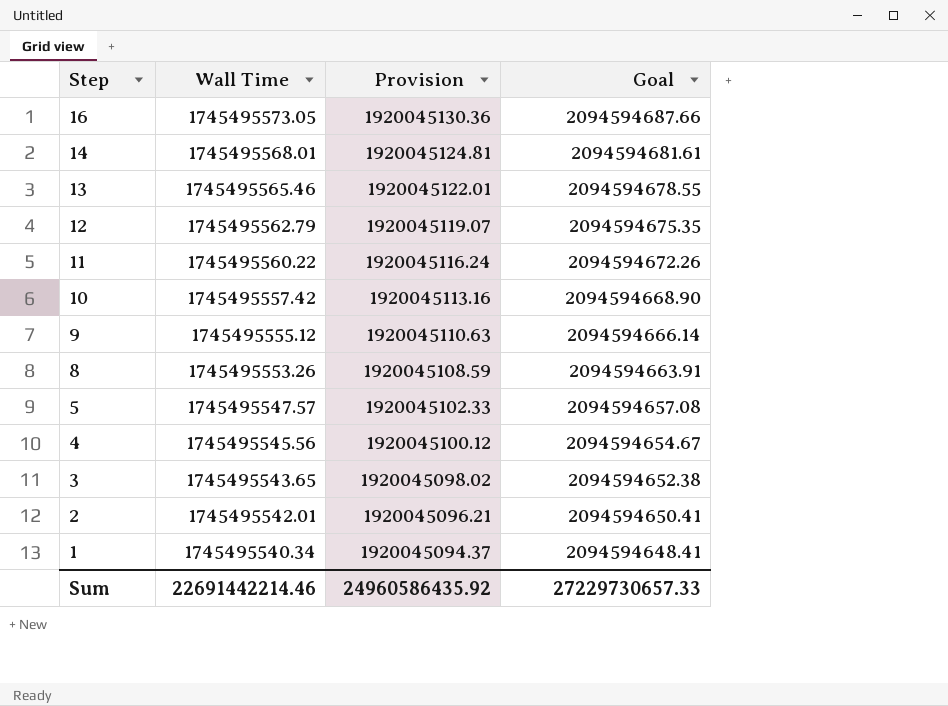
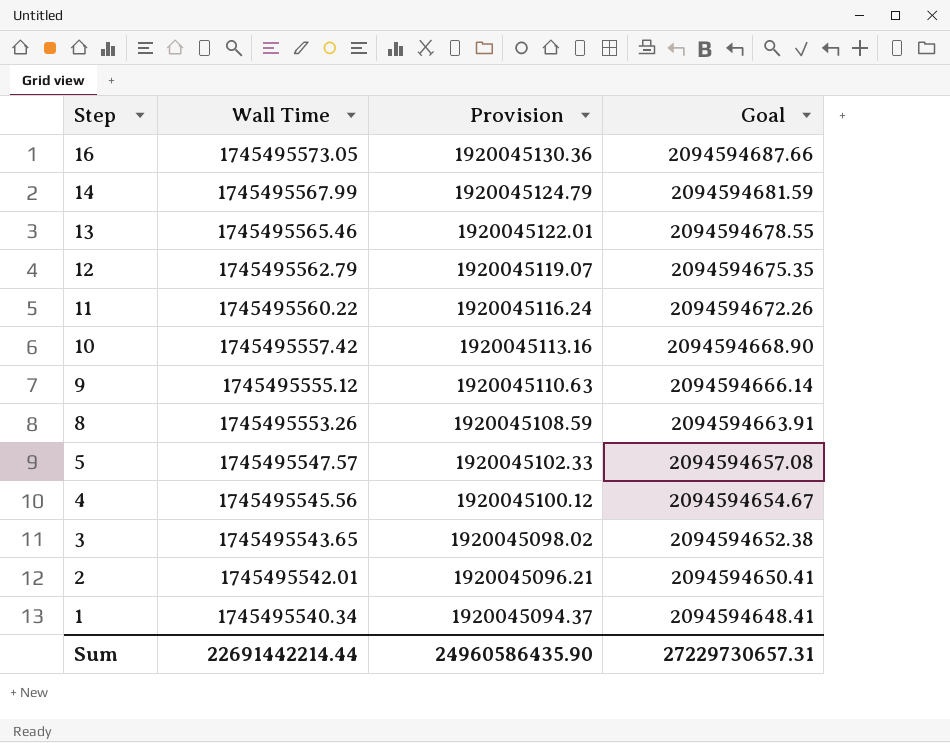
14 | Wall Time: 1745495568.01 -> 1745495567.99
14 | Provision: 1920045124.81 -> 1920045124.79
14 | Goal: 2094594681.61 -> 2094594681.59
Sum | Wall Time: 22691442214.46 -> 22691442214.44
Sum | Provision: 24960586435.92 -> 24960586435.90
Sum | Goal: 27229730657.33 -> 27229730657.31

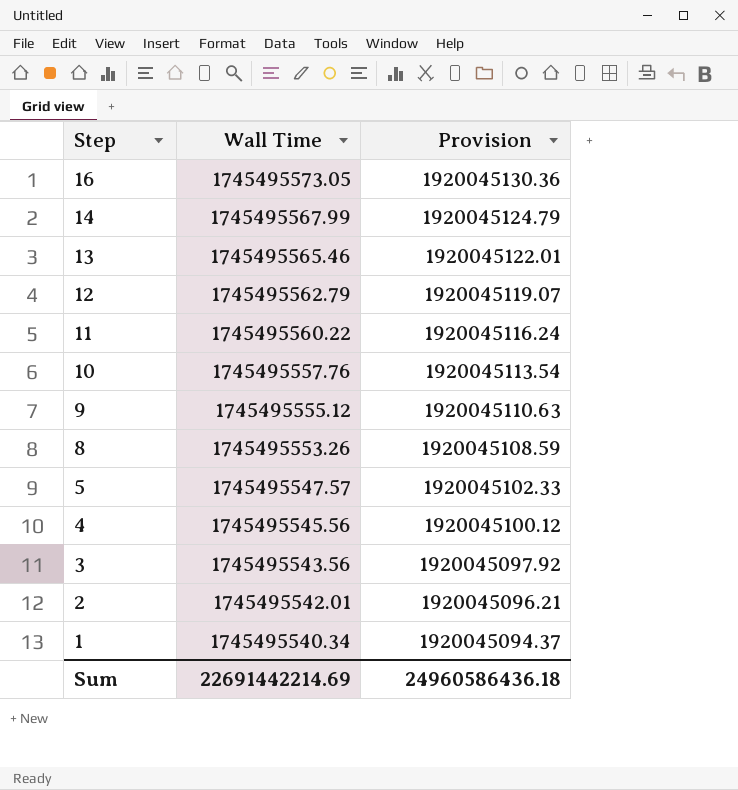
column Goal | formula: [Wall Time] * 1.2 -> none
10 | Wall Time: 1745495557.42 -> 1745495557.76
10 | Provision: 1920045113.16 -> 1920045113.54
3 | Wall Time: 1745495543.65 -> 1745495543.56
3 | Provision: 1920045098.02 -> 1920045097.92
Sum | Wall Time: 22691442214.44 -> 22691442214.69
Sum | Provision: 24960586435.90 -> 24960586436.18

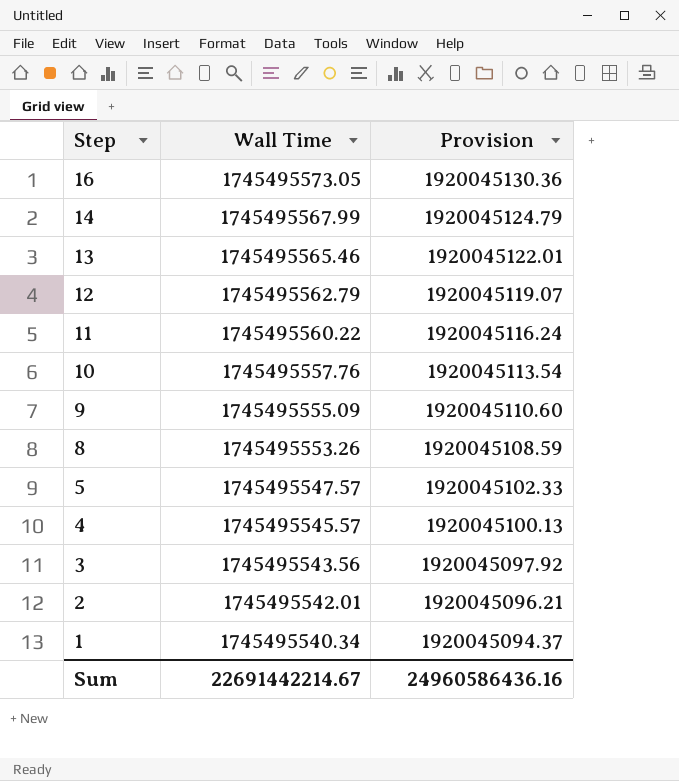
9 | Wall Time: 1745495555.12 -> 1745495555.09
9 | Provision: 1920045110.63 -> 1920045110.60
4 | Wall Time: 1745495545.56 -> 1745495545.57
4 | Provision: 1920045100.12 -> 1920045100.13
Sum | Wall Time: 22691442214.69 -> 22691442214.67
Sum | Provision: 24960586436.18 -> 24960586436.16

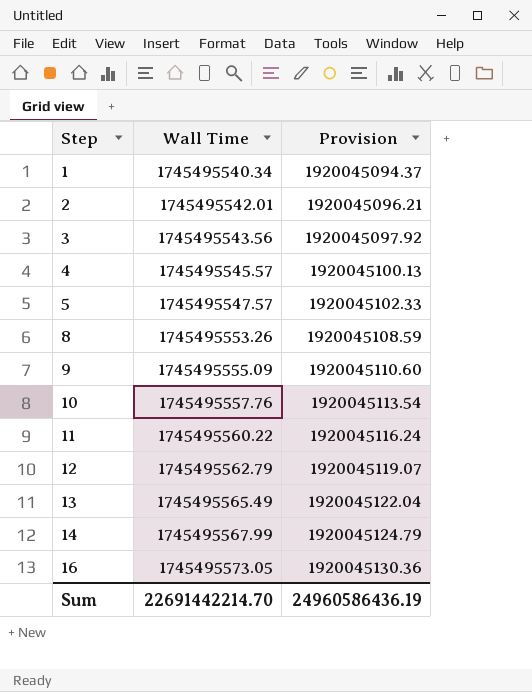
row order: Step descending -> Step ascending
13 | Wall Time: 1745495565.46 -> 1745495565.49
13 | Provision: 1920045122.01 -> 1920045122.04
Sum | Wall Time: 22691442214.67 -> 22691442214.70
Sum | Provision: 24960586436.16 -> 24960586436.19

